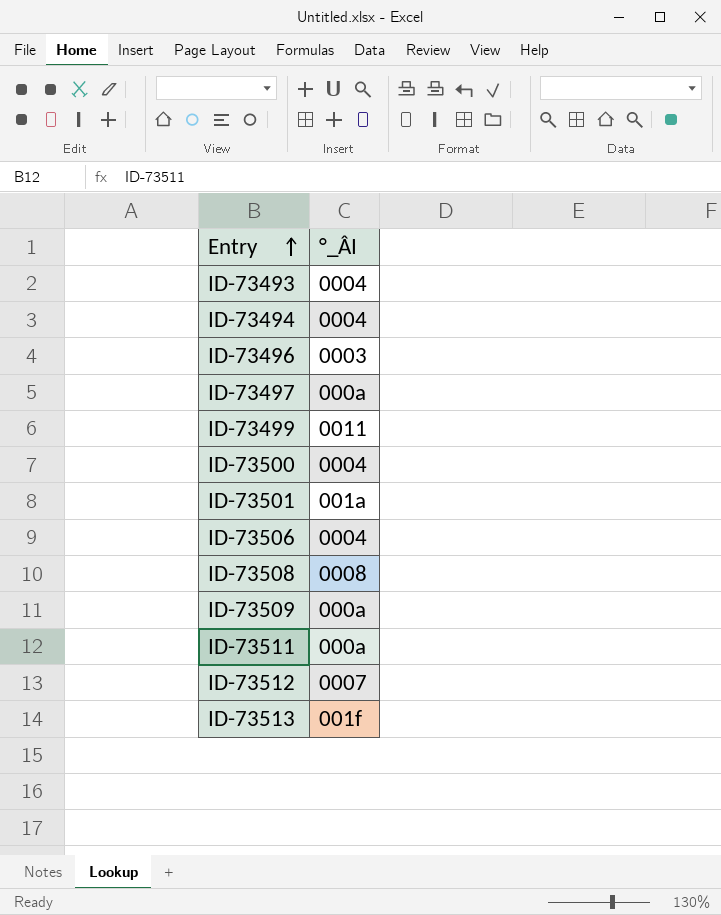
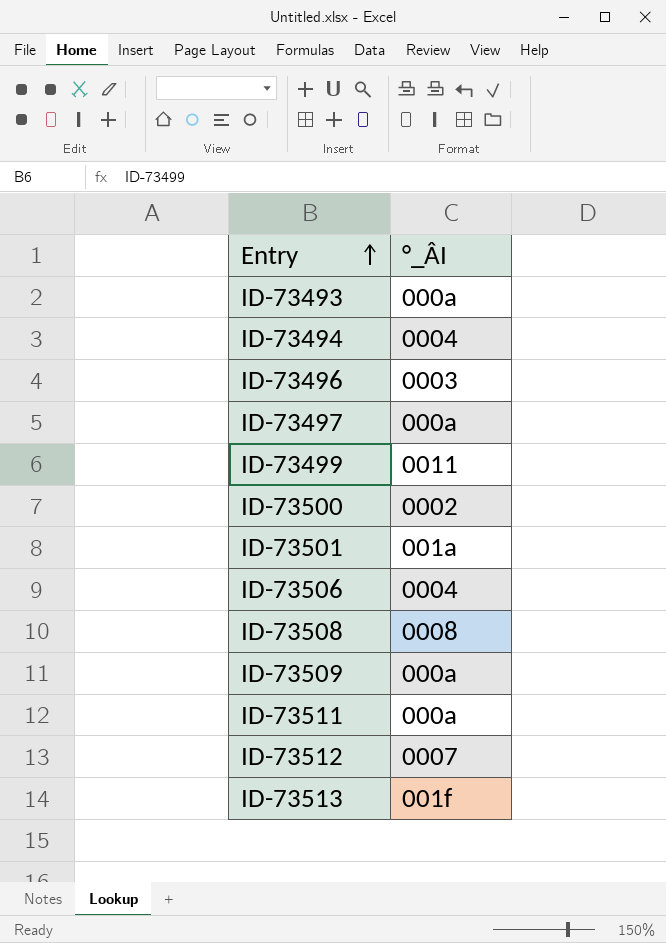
ID-73493 | °_ÂI: 0004 -> 000a
ID-73500 | °_ÂI: 0004 -> 0002

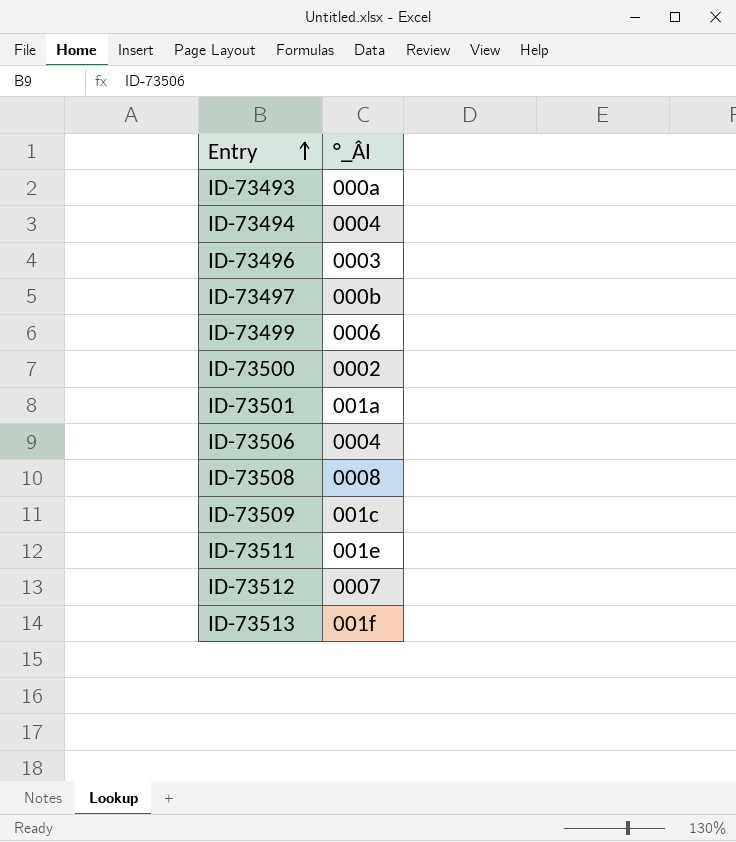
ID-73497 | °_ÂI: 000a -> 000b
ID-73499 | °_ÂI: 0011 -> 0006
ID-73509 | °_ÂI: 000a -> 001c
ID-73511 | °_ÂI: 000a -> 001e

